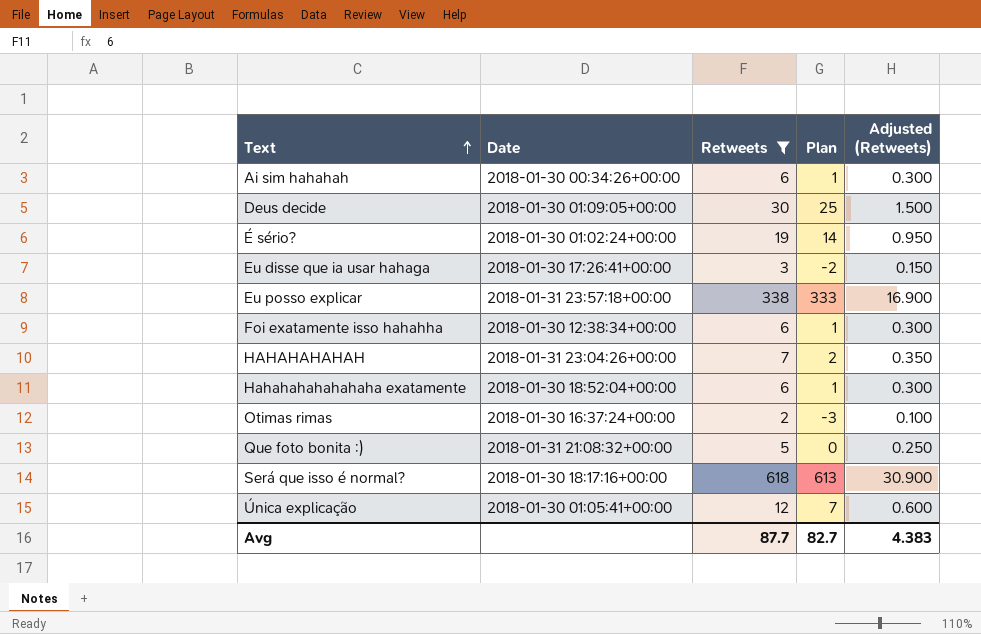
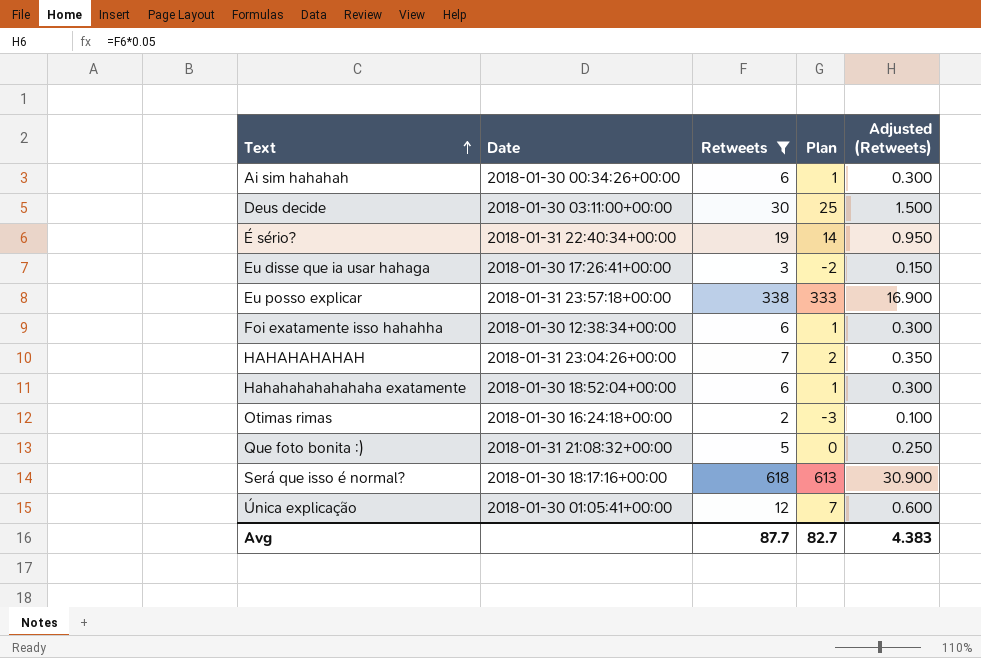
Deus decide | Date: 2018-01-30 01:09:05+00:00 -> 2018-01-30 03:11:00+00:00
É sério? | Date: 2018-01-30 01:02:24+00:00 -> 2018-01-31 22:40:34+00:00
Otimas rimas | Date: 2018-01-30 16:37:24+00:00 -> 2018-01-30 16:24:18+00:00

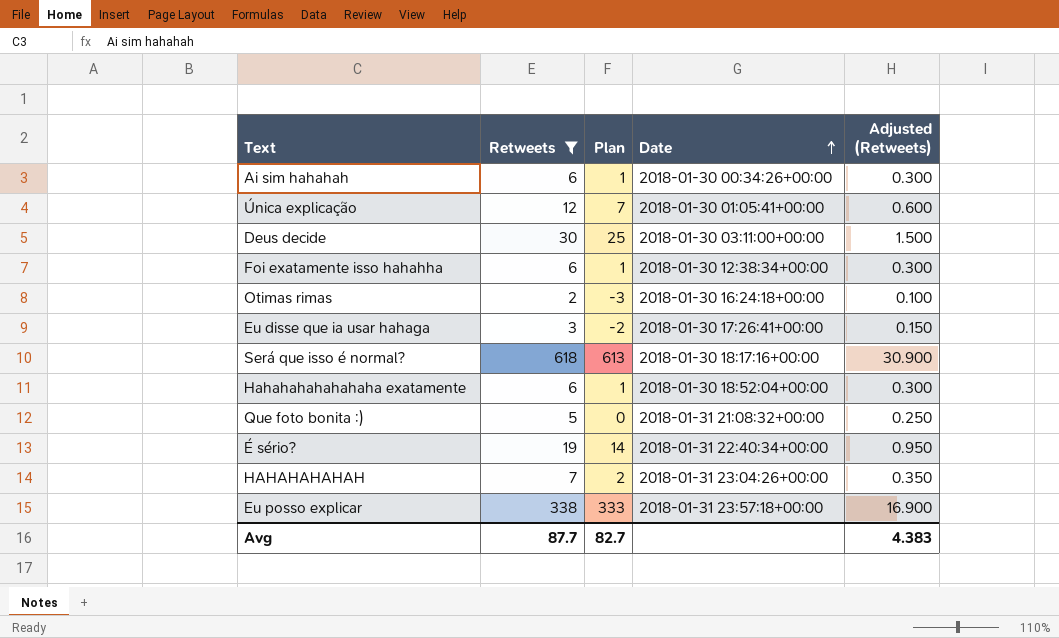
row order: Text ascending -> Date ascending
column Date | position: 2 -> 4

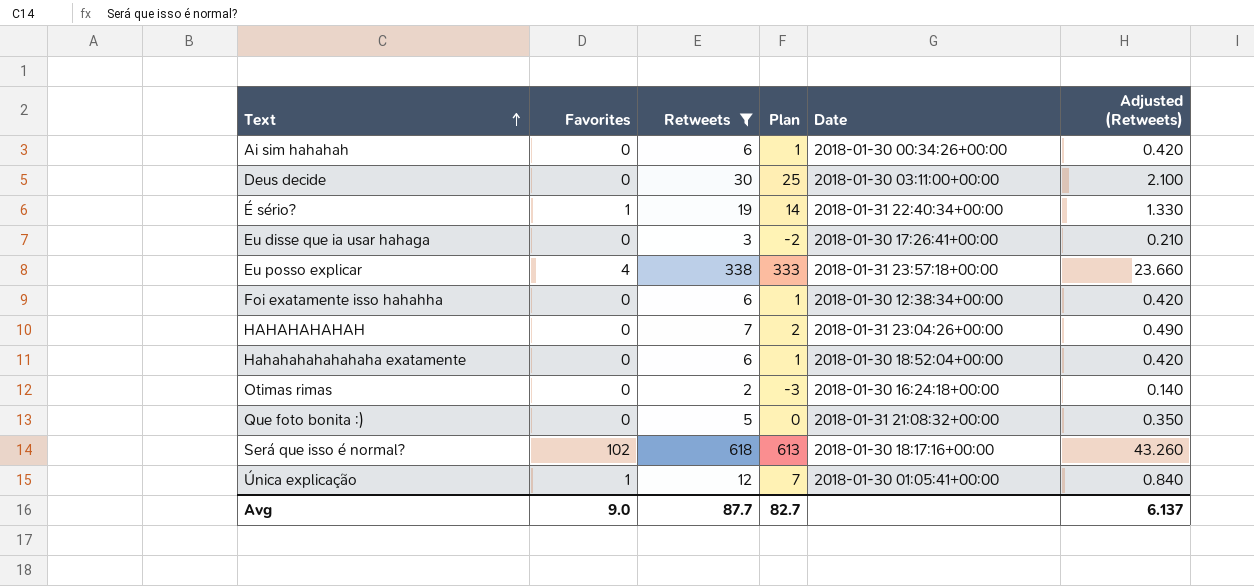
row order: Date ascending -> Text ascending
column Favorites | position: none -> 2
column Adjusted (Retweets) | formula: [Retweets] * 0.05 -> [Retweets] * 0.07
Avg | Adjusted (Retweets): 4.383 -> 6.137

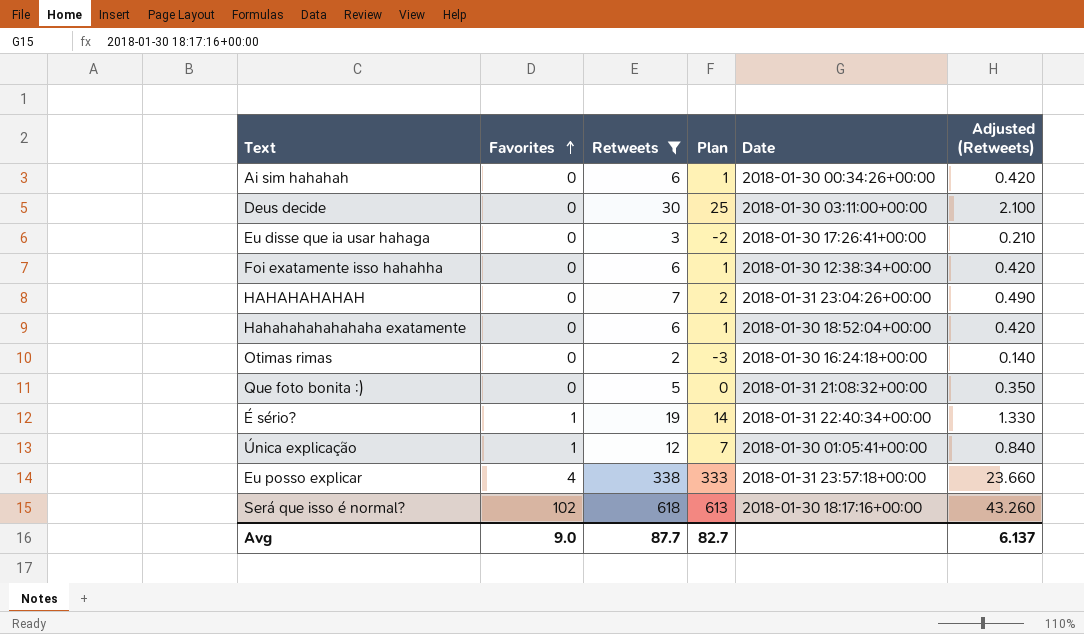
row order: Text ascending -> Favorites ascending

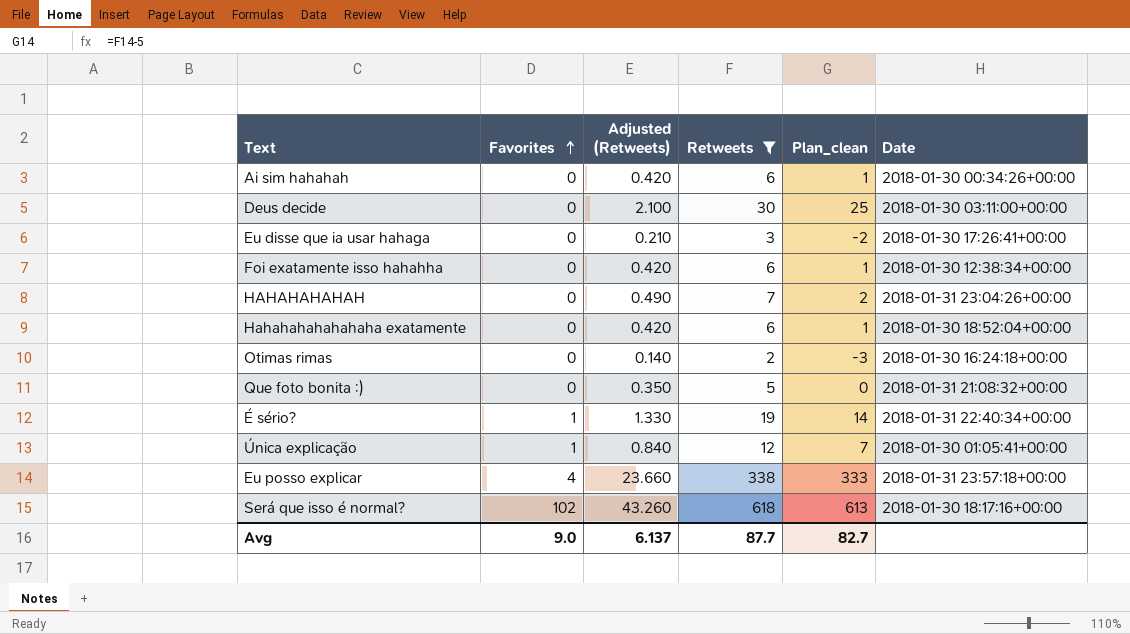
column Adjusted (Retweets) | position: 6 -> 3
column name: Plan -> Plan_clean

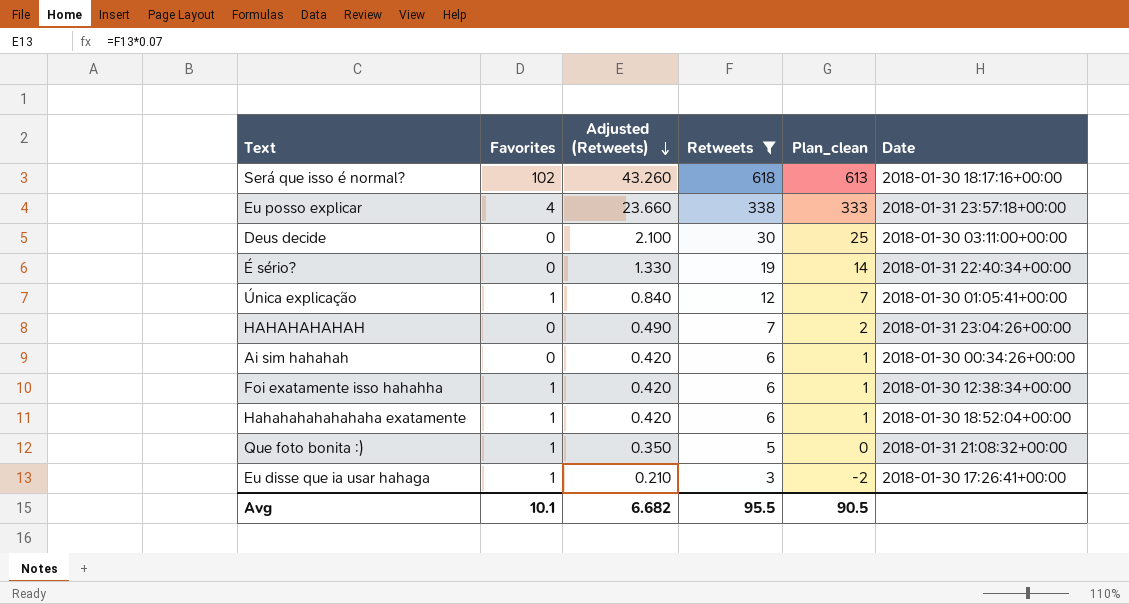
row order: Favorites ascending -> Adjusted (Retweets) descending
row Otimas rimas: 0 | 0.140 | 2 | -3 | 2018-01-30 16:24:18+00:00 -> none
É sério? | Favorites: 1 -> 0
Foi exatamente isso hahahha | Favorites: 0 -> 1
Hahahahahahahaha exatamente | Favorites: 0 -> 1
Que foto bonita :) | Favorites: 0 -> 1
Eu disse que ia usar hahaga | Favorites: 0 -> 1
Avg | Favorites: 9.0 -> 10.1
Avg | Adjusted (Retweets): 6.137 -> 6.682
Avg | Retweets: 87.7 -> 95.5
Avg | Plan_clean: 82.7 -> 90.5

